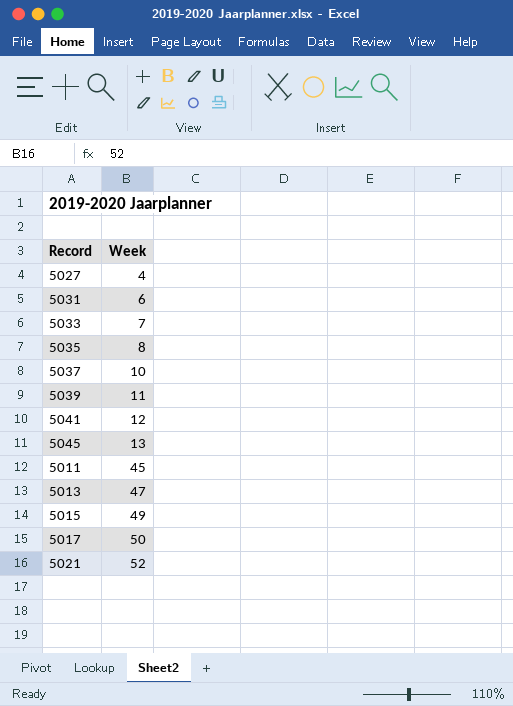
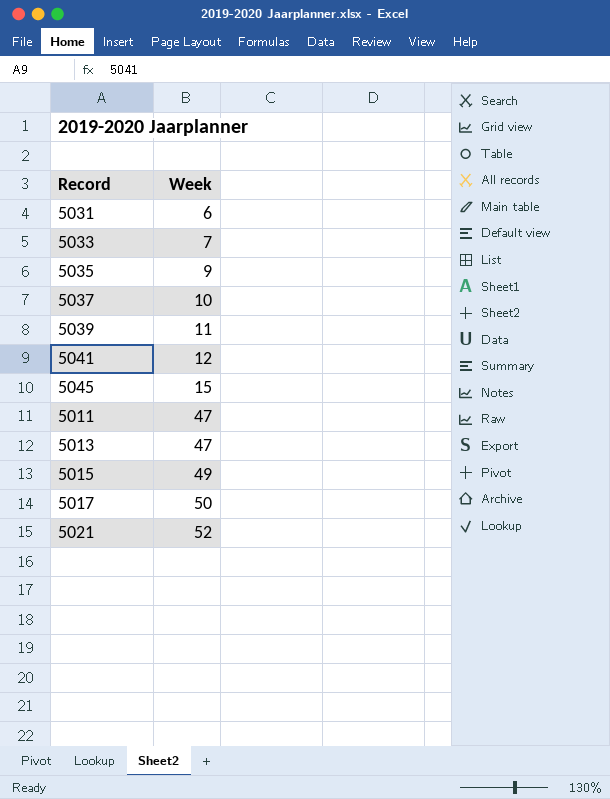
row 5027: 4 -> none
5035 | Week: 8 -> 9
5045 | Week: 13 -> 15
5011 | Week: 45 -> 47

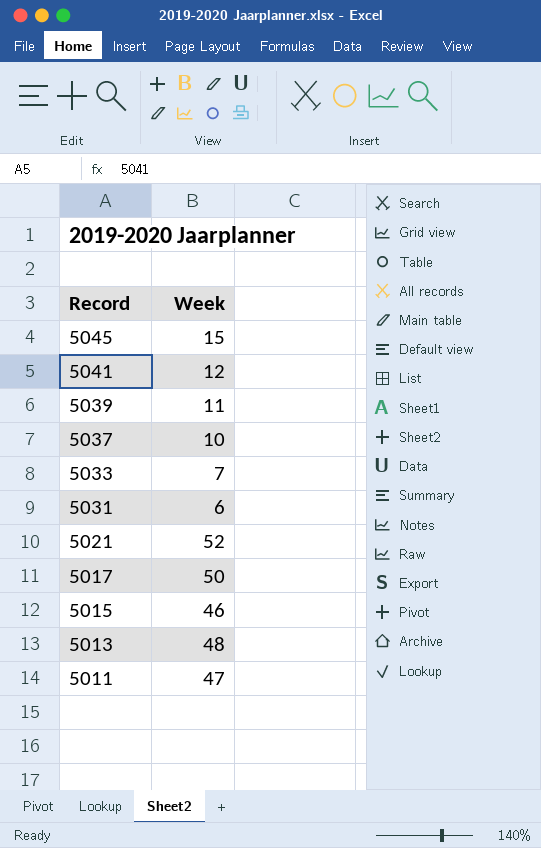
row order: Week ascending -> Record descending
row 5035: 9 -> none
5015 | Week: 49 -> 46
5013 | Week: 47 -> 48

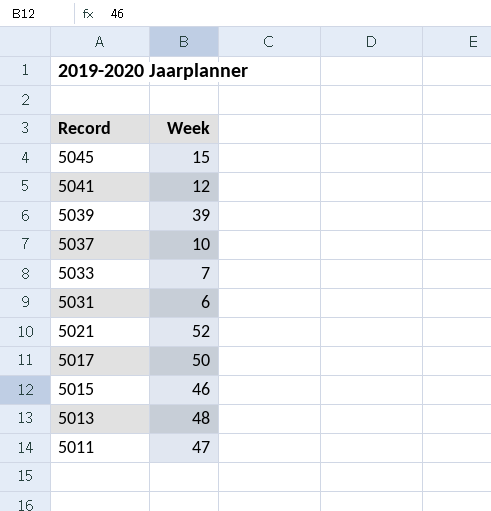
5039 | Week: 11 -> 39

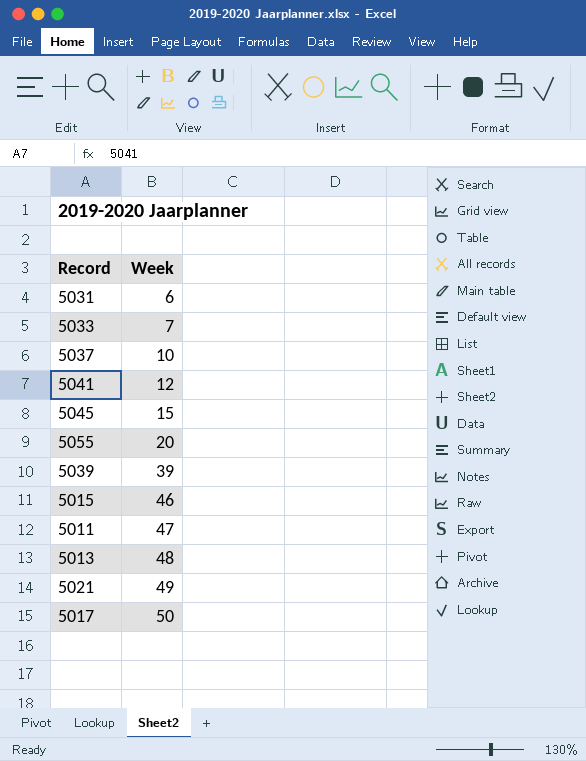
row order: Record descending -> Week ascending
row 5055: none -> 20
5021 | Week: 52 -> 49

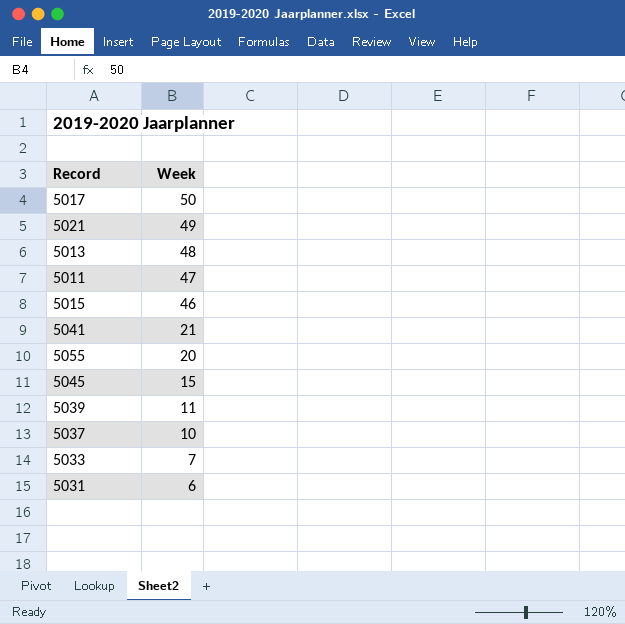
row order: Week ascending -> Week descending
5041 | Week: 12 -> 21
5039 | Week: 39 -> 11

